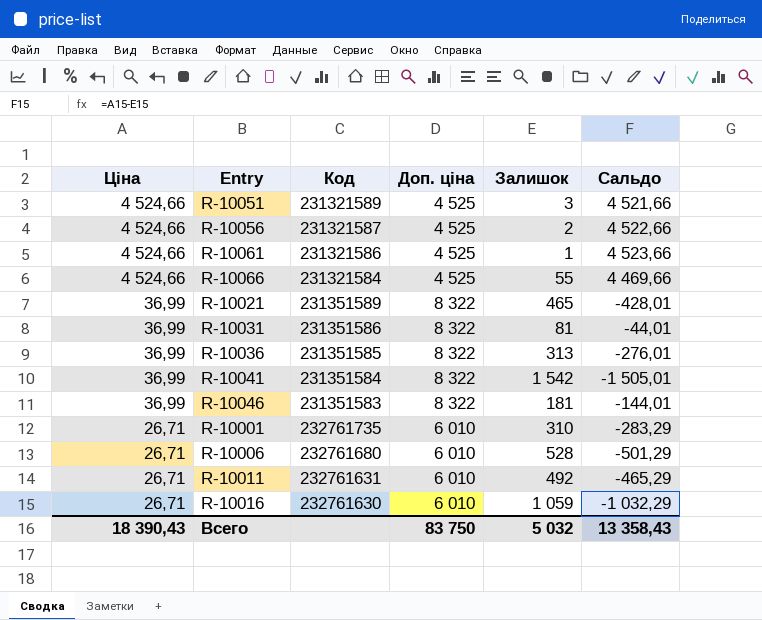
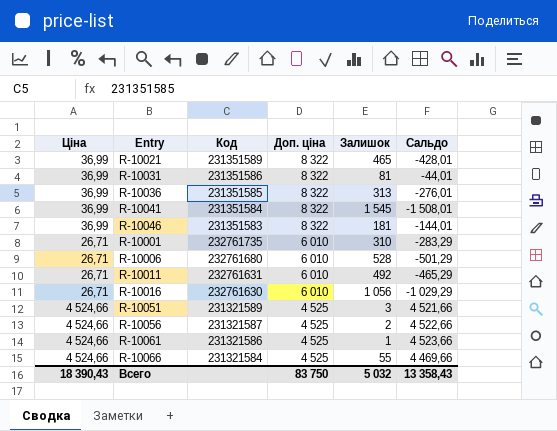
row order: Ціна descending -> Доп. ціна descending
R-10041 | Залишок: 1 542 -> 1 545
R-10041 | Сальдо: -1 505,01 -> -1 508,01
R-10016 | Залишок: 1 059 -> 1 056
R-10016 | Сальдо: -1 032,29 -> -1 029,29

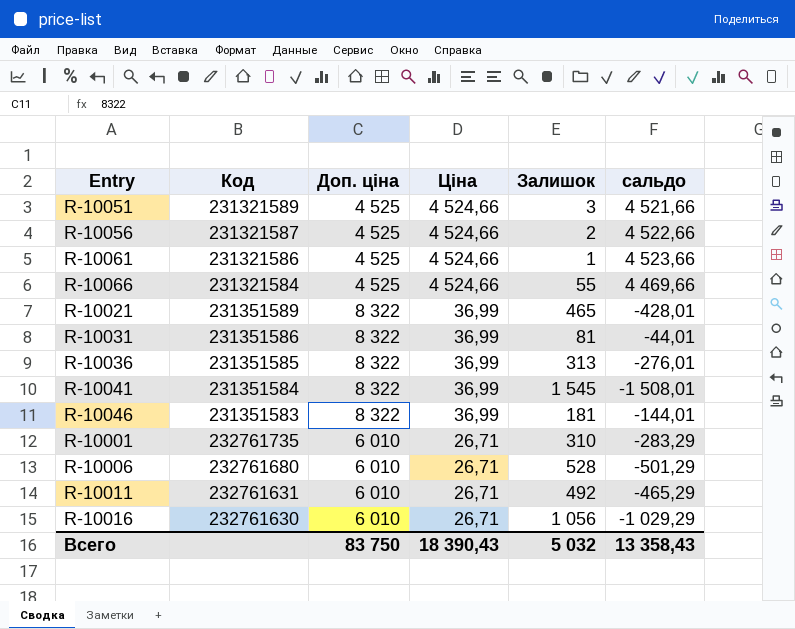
row order: Доп. ціна descending -> Ціна descending
column Ціна | position: 1 -> 4
column name: Сальдо -> сальдо

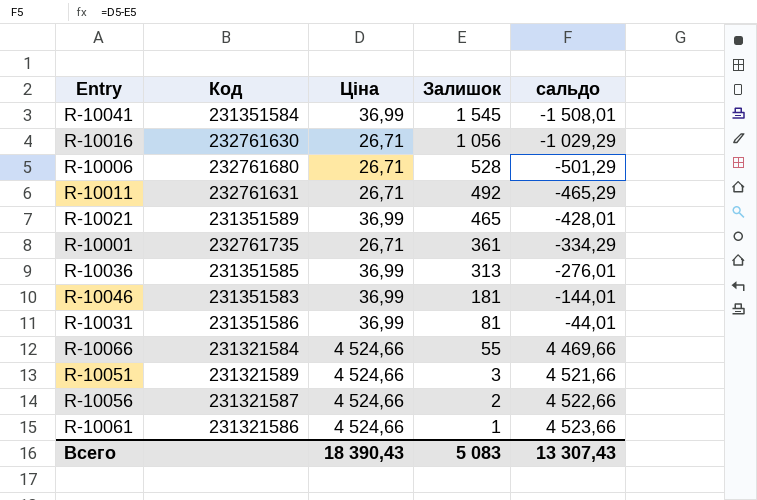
row order: Ціна descending -> Залишок descending
column Доп. ціна | position: 3 -> none
R-10001 | Залишок: 310 -> 361
R-10001 | сальдо: -283,29 -> -334,29
Всего | Залишок: 5 032 -> 5 083
Всего | сальдо: 13 358,43 -> 13 307,43

